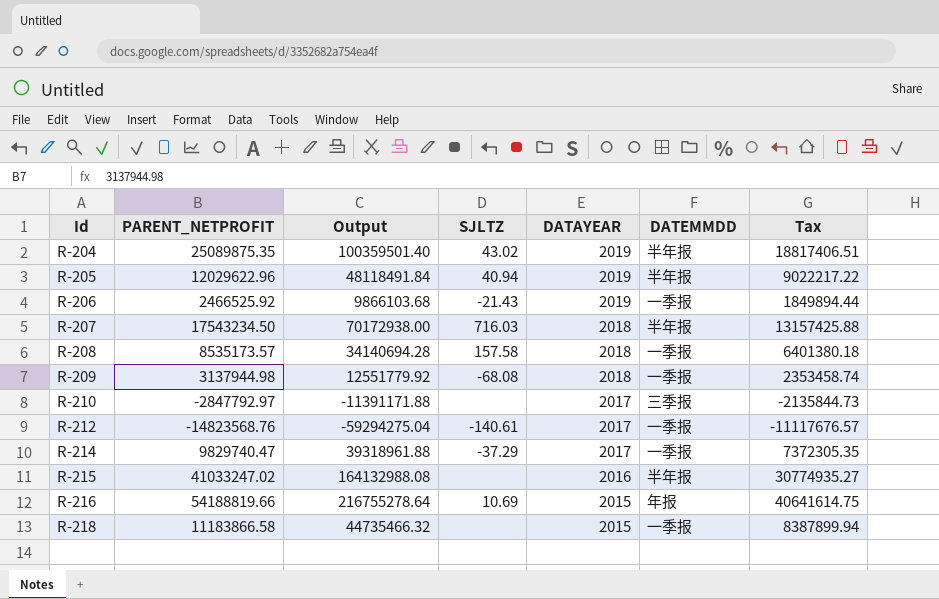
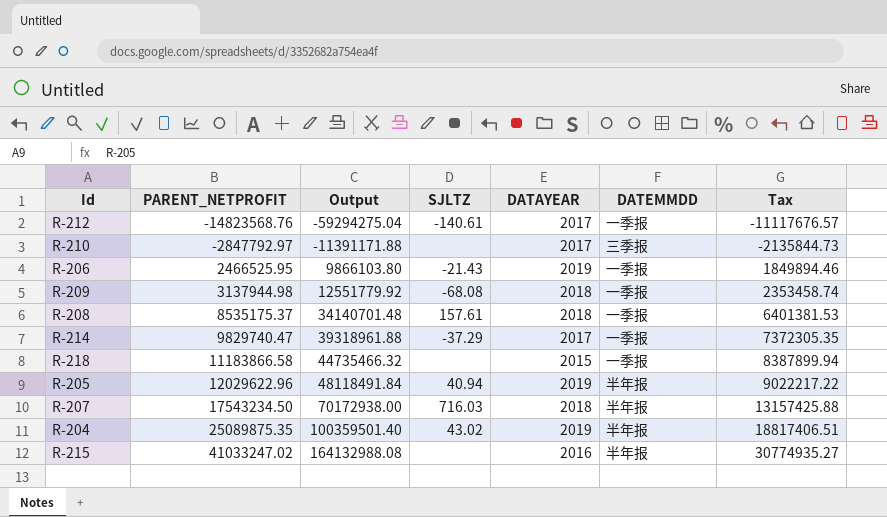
row order: Id ascending -> PARENT_NETPROFIT ascending
row R-216: 54188819.66 | 216755278.64 | 10.69 | 2015 | 年报 | 40641614.75 -> none
R-206 | PARENT_NETPROFIT: 2466525.92 -> 2466525.95
R-206 | Output: 9866103.68 -> 9866103.80
R-206 | Tax: 1849894.44 -> 1849894.46
R-208 | PARENT_NETPROFIT: 8535173.57 -> 8535175.37
R-208 | Output: 34140694.28 -> 34140701.48
R-208 | SJLTZ: 157.58 -> 157.61
R-208 | Tax: 6401380.18 -> 6401381.53

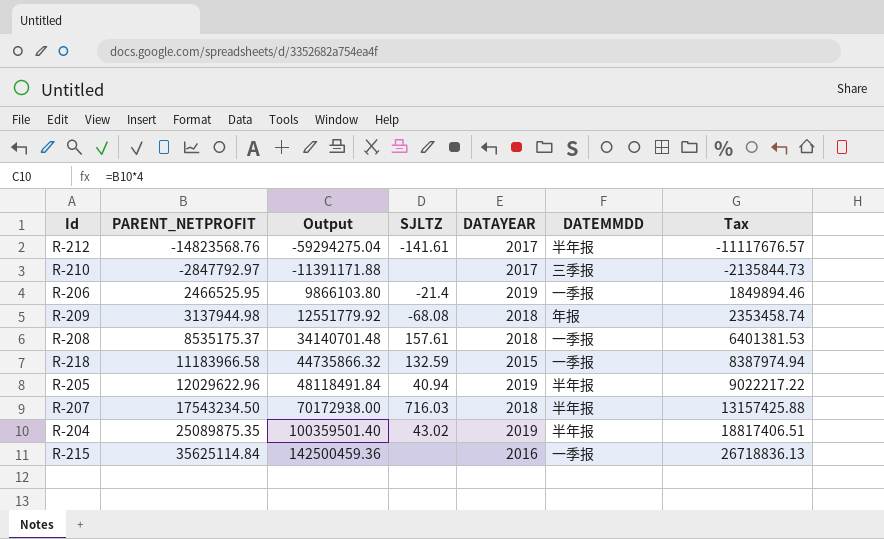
row R-214: 9829740.47 | 39318961.88 | -37.29 | 2017 | 一季报 | 7372305.35 -> none
R-212 | SJLTZ: -140.61 -> -141.61
R-212 | DATEMMDD: 一季报 -> 半年报
R-206 | SJLTZ: -21.43 -> -21.4
R-209 | DATEMMDD: 一季报 -> 年报
R-218 | PARENT_NETPROFIT: 11183866.58 -> 11183966.58
R-218 | Output: 44735466.32 -> 44735866.32
R-218 | SJLTZ: none -> 132.59
R-218 | Tax: 8387899.94 -> 8387974.94
R-215 | PARENT_NETPROFIT: 41033247.02 -> 35625114.84
R-215 | Output: 164132988.08 -> 142500459.36
R-215 | DATEMMDD: 半年报 -> 一季报
R-215 | Tax: 30774935.27 -> 26718836.13

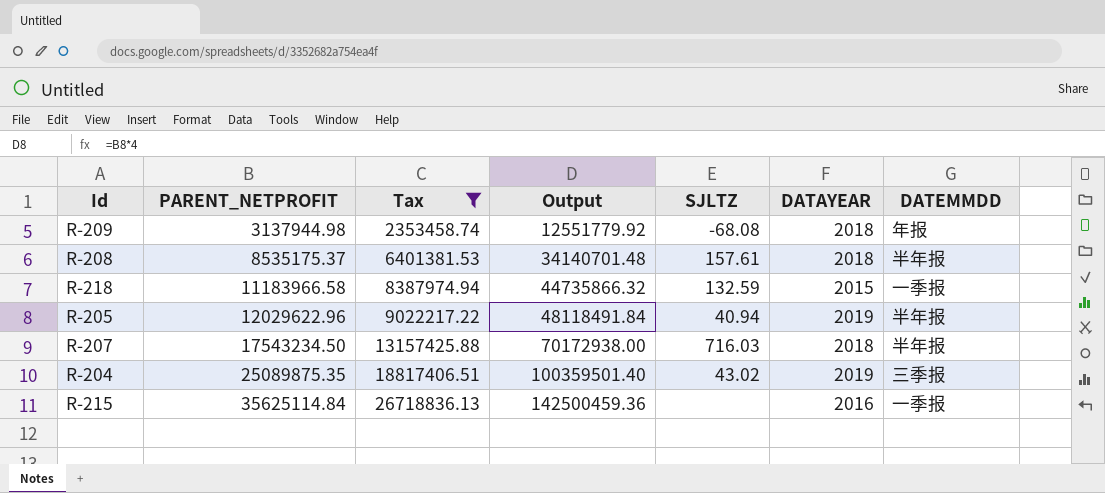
filter: none -> Tax >= 2353458.74
column Tax | position: 7 -> 3
R-208 | DATEMMDD: 一季报 -> 半年报
R-204 | DATEMMDD: 半年报 -> 三季报

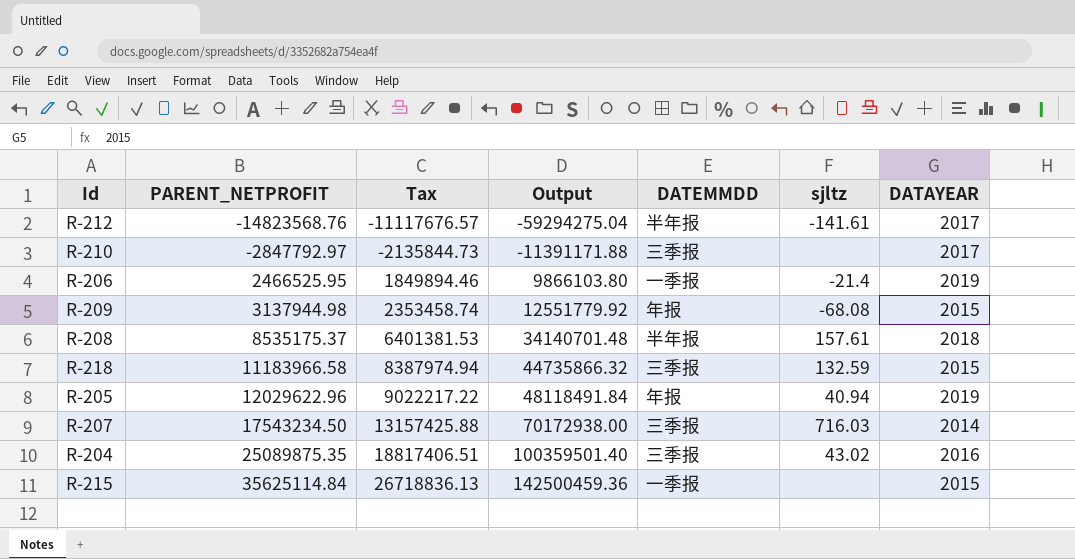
filter: Tax >= 2353458.74 -> none
column DATEMMDD | position: 7 -> 5
column name: SJLTZ -> sjltz
R-209 | DATAYEAR: 2018 -> 2015
R-218 | DATEMMDD: 一季报 -> 三季报
R-205 | DATEMMDD: 半年报 -> 年报
R-207 | DATEMMDD: 半年报 -> 三季报
R-207 | DATAYEAR: 2018 -> 2014
R-204 | DATAYEAR: 2019 -> 2016
R-215 | DATAYEAR: 2016 -> 2015

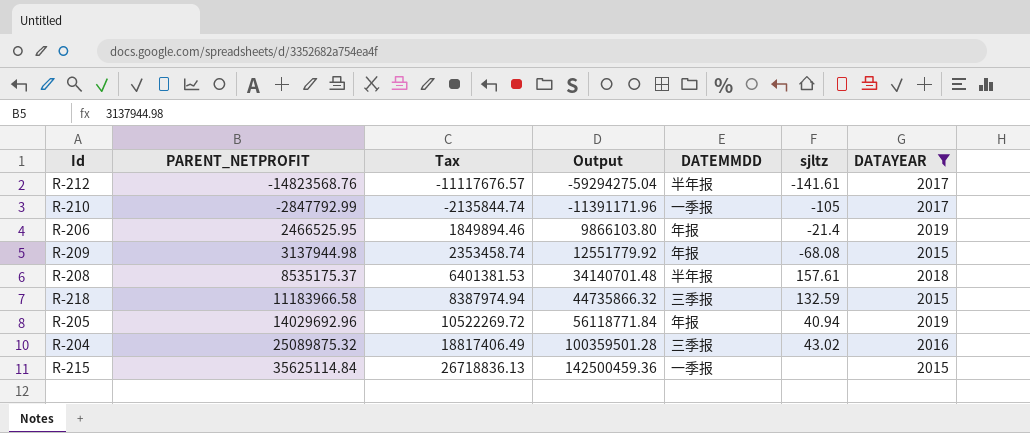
filter: none -> DATAYEAR != 2014
R-210 | PARENT_NETPROFIT: -2847792.97 -> -2847792.99
R-210 | Tax: -2135844.73 -> -2135844.74
R-210 | Output: -11391171.88 -> -11391171.96
R-210 | DATEMMDD: 三季报 -> 一季报
R-210 | sjltz: none -> -105
R-206 | DATEMMDD: 一季报 -> 年报
R-205 | PARENT_NETPROFIT: 12029622.96 -> 14029692.96
R-205 | Tax: 9022217.22 -> 10522269.72
R-205 | Output: 48118491.84 -> 56118771.84
R-204 | PARENT_NETPROFIT: 25089875.35 -> 25089875.32
R-204 | Tax: 18817406.51 -> 18817406.49
R-204 | Output: 100359501.40 -> 100359501.28

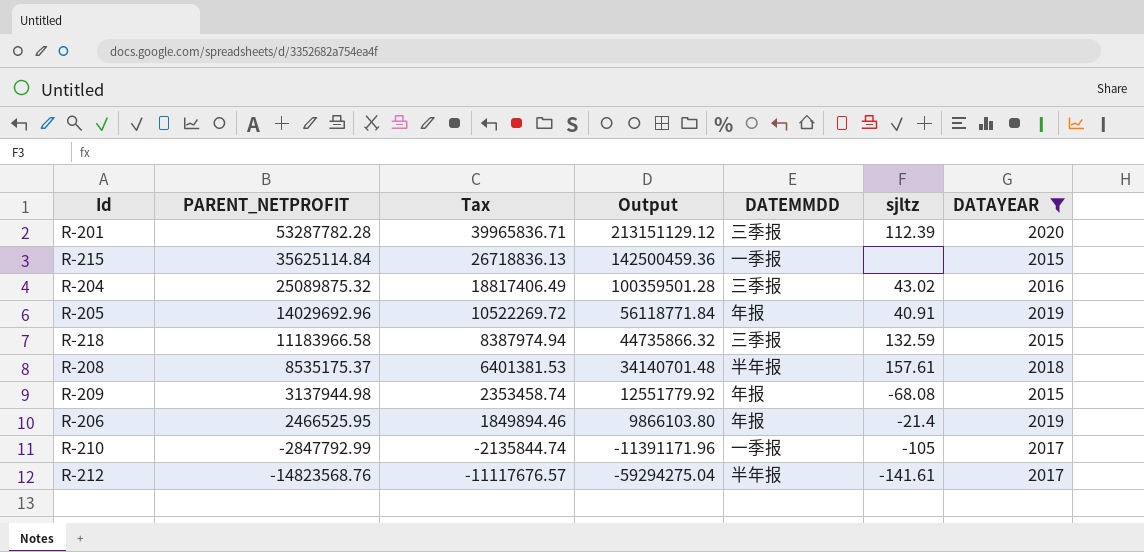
row order: PARENT_NETPROFIT ascending -> PARENT_NETPROFIT descending
row R-201: none -> 53287782.28 | 39965836.71 | 213151129.12 | 三季报 | 112.39 | 2020
R-205 | sjltz: 40.94 -> 40.91

